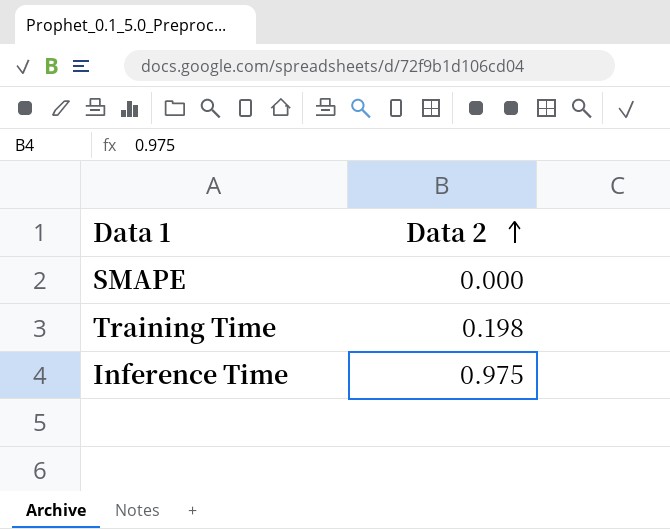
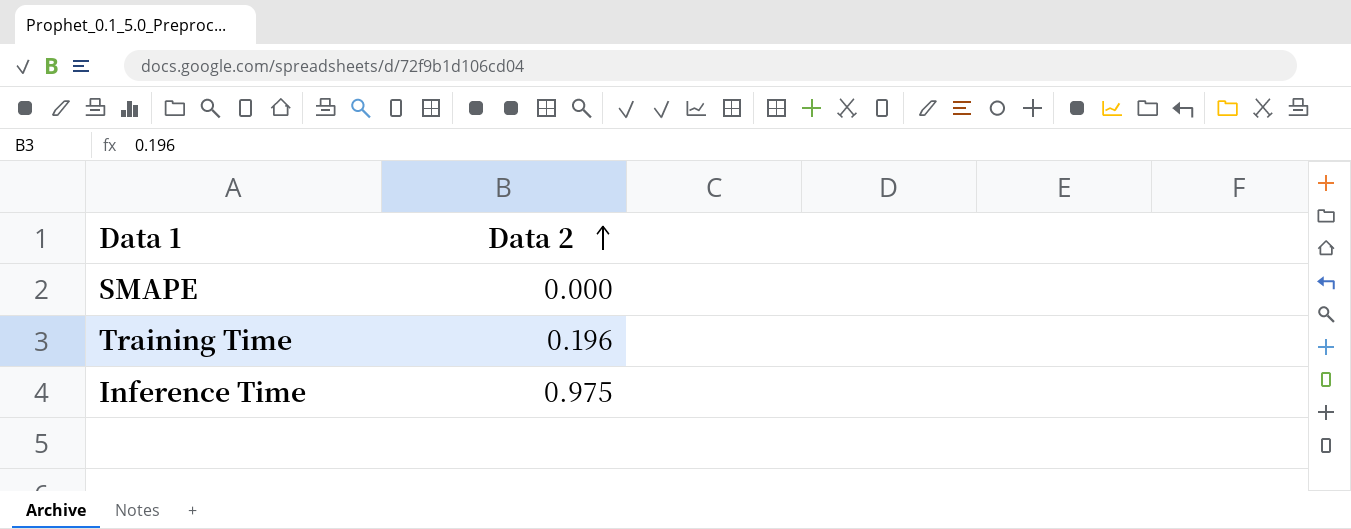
Training Time | Data 2: 0.198 -> 0.196

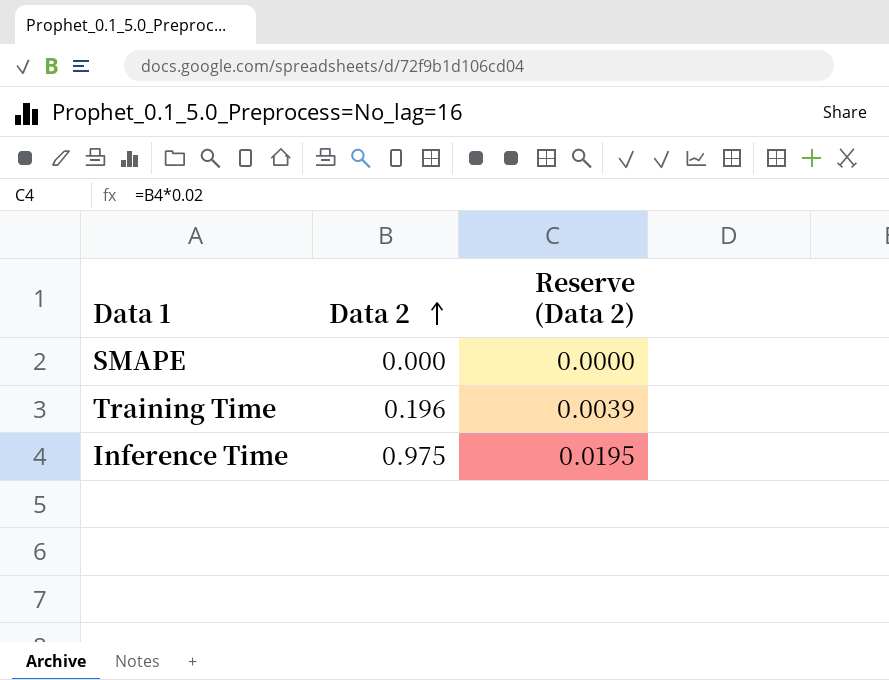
column Reserve (Data 2) | formula: none -> [Data 2] * 0.02

